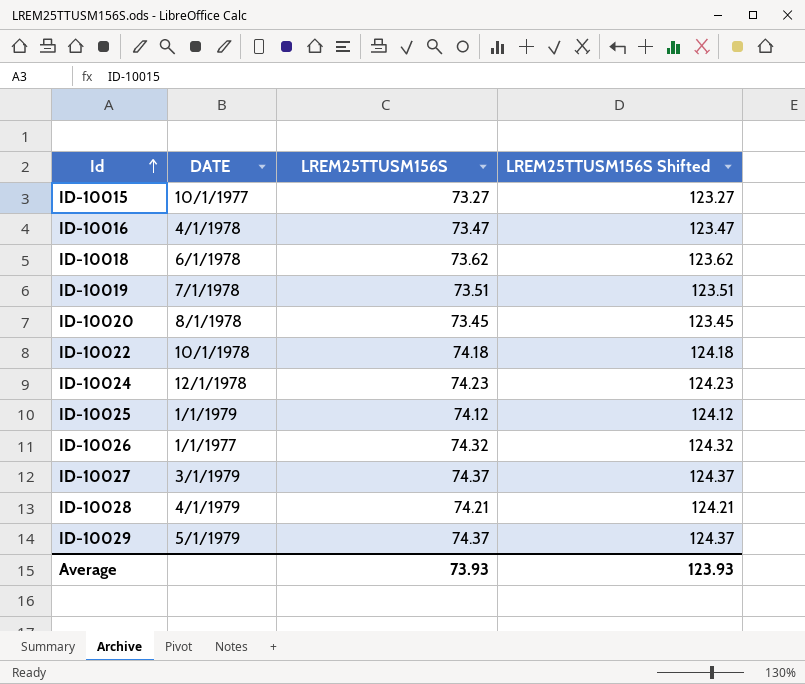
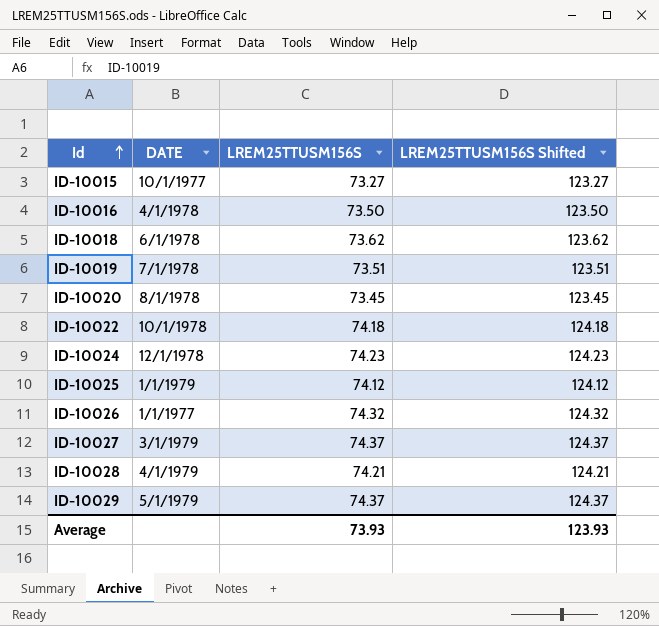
ID-10016 | LREM25TTUSM156S: 73.47 -> 73.50
ID-10016 | LREM25TTUSM156S Shifted: 123.47 -> 123.50

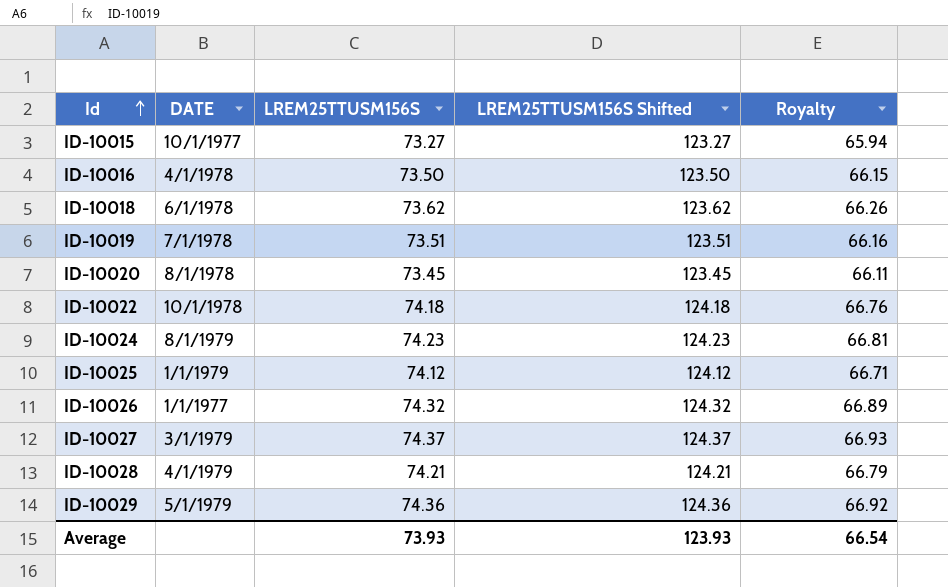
column Royalty | formula: none -> [LREM25TTUSM156S] * 0.9
ID-10024 | DATE: 12/1/1978 -> 8/1/1979
ID-10029 | LREM25TTUSM156S: 74.37 -> 74.36
ID-10029 | LREM25TTUSM156S Shifted: 124.37 -> 124.36

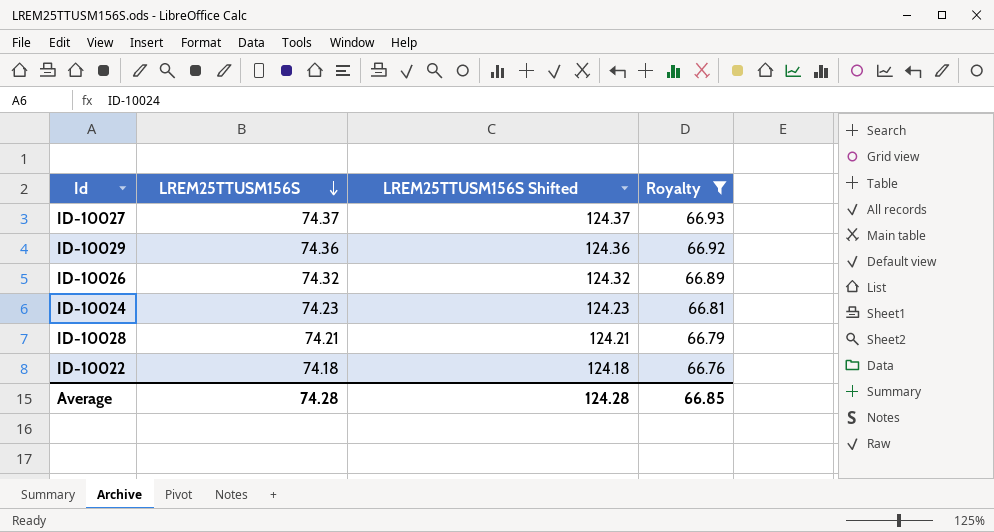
filter: none -> Royalty >= 66.76
row order: Id ascending -> LREM25TTUSM156S descending
column DATE | position: 2 -> none
Average | LREM25TTUSM156S: 73.93 -> 74.28
Average | LREM25TTUSM156S Shifted: 123.93 -> 124.28
Average | Royalty: 66.54 -> 66.85

